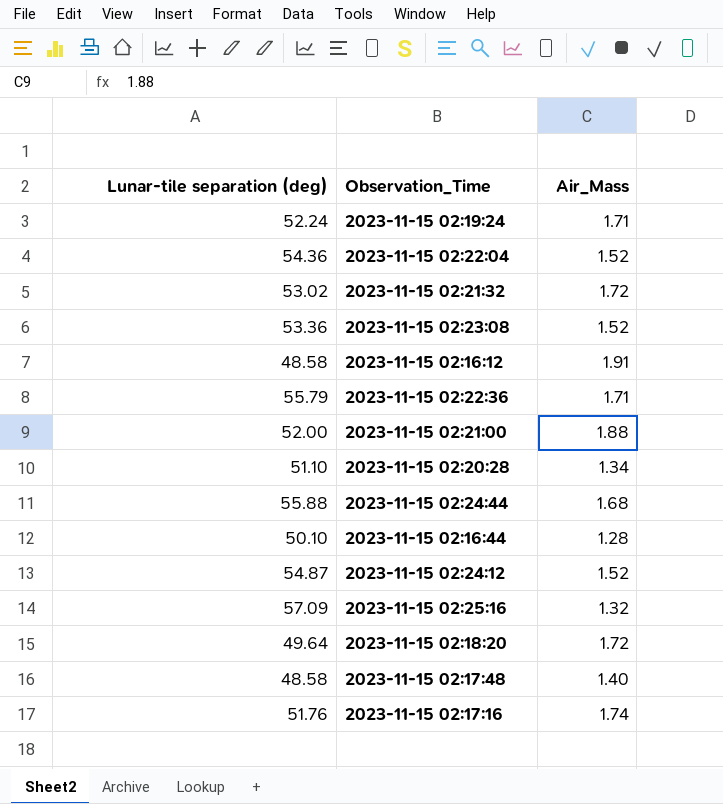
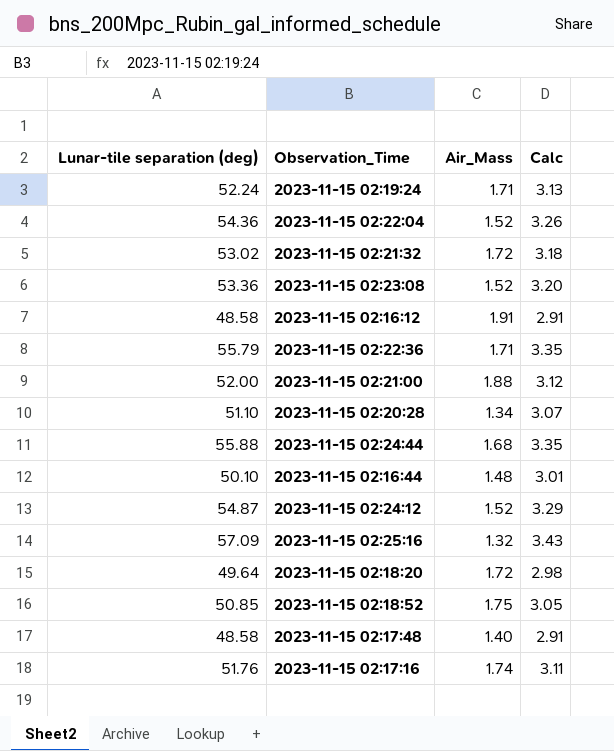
column Calc | formula: none -> [Lunar-tile separation (deg)] * 0.06
2023-11-15 02:16:44 | Air_Mass: 1.28 -> 1.48
row 2023-11-15 02:18:52: none -> 50.85 | 1.75 | 3.05

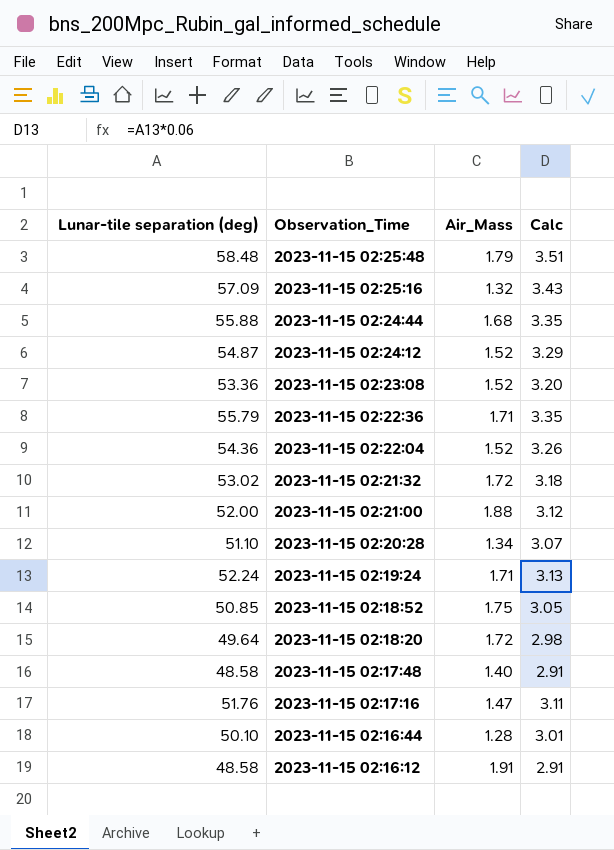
row order: none -> Observation_Time descending
row 2023-11-15 02:25:48: none -> 58.48 | 1.79 | 3.51
2023-11-15 02:17:16 | Air_Mass: 1.74 -> 1.47
2023-11-15 02:16:44 | Air_Mass: 1.48 -> 1.28

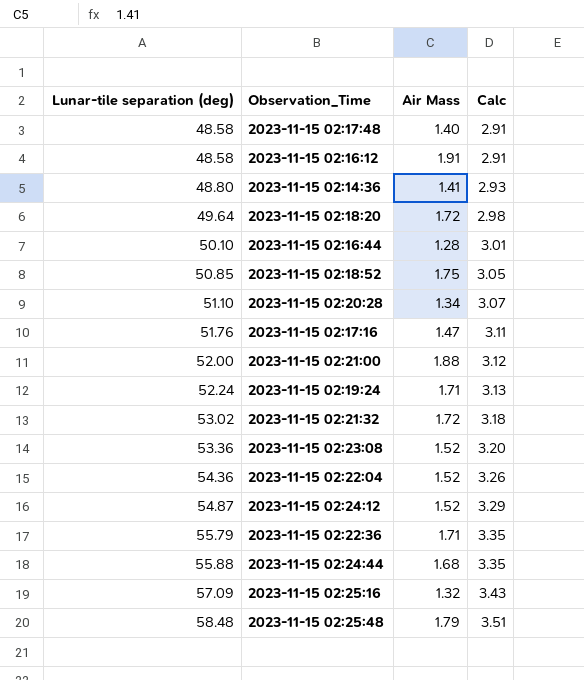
row order: Observation_Time descending -> Lunar-tile separation (deg) ascending
column name: Air_Mass -> Air Mass
row 2023-11-15 02:14:36: none -> 48.80 | 1.41 | 2.93

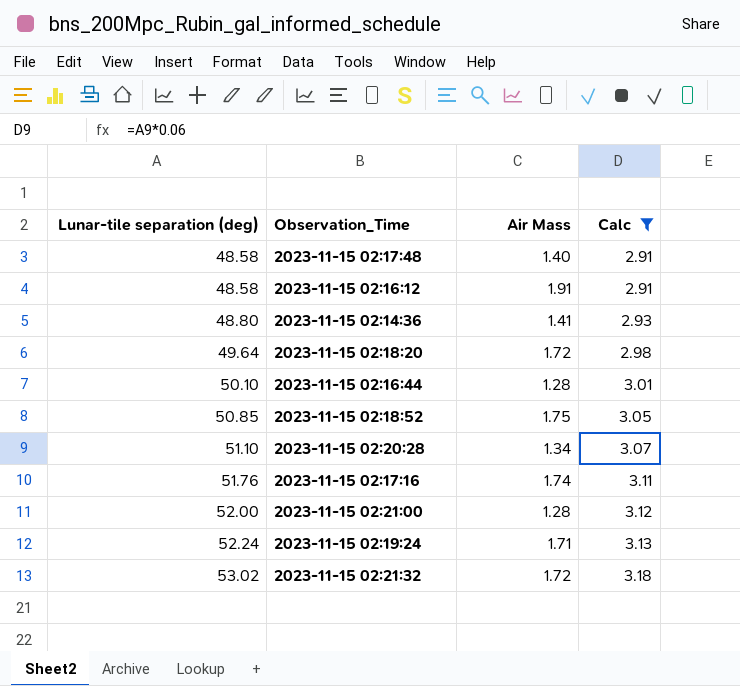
filter: none -> Calc <= 3.18
2023-11-15 02:17:16 | Air Mass: 1.47 -> 1.74
2023-11-15 02:21:00 | Air Mass: 1.88 -> 1.28

